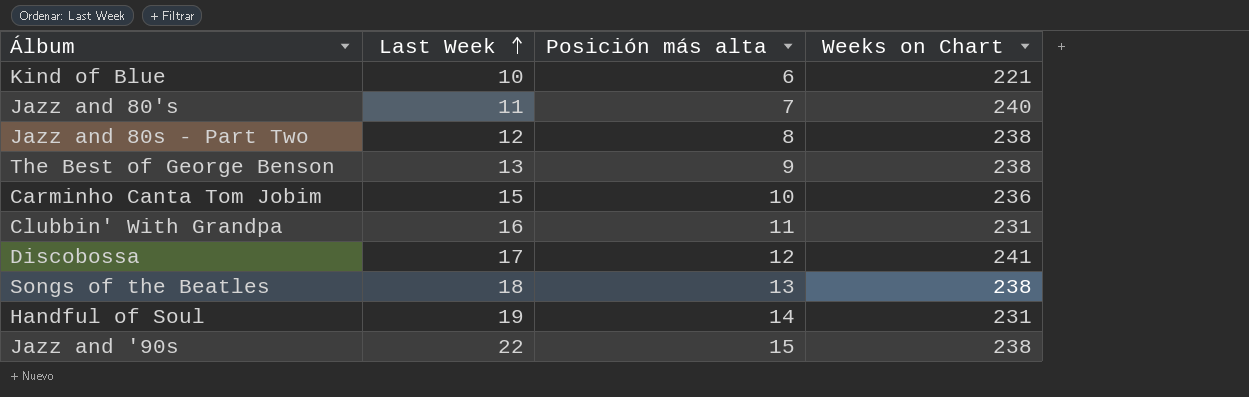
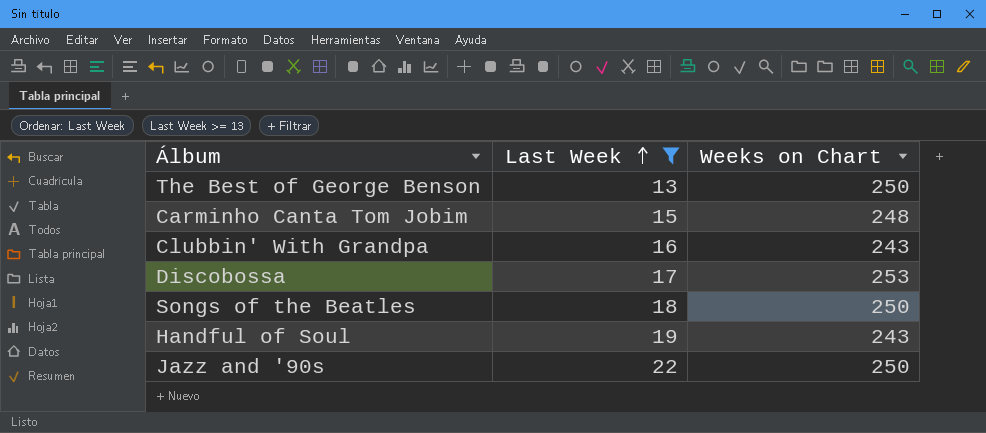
filter: none -> Last Week >= 13
column Posición más alta | position: 3 -> none
The Best of George Benson | Weeks on Chart: 238 -> 250
Carminho Canta Tom Jobim | Weeks on Chart: 236 -> 248
Clubbin' With Grandpa | Weeks on Chart: 231 -> 243
Discobossa | Weeks on Chart: 241 -> 253
Songs of the Beatles | Weeks on Chart: 238 -> 250
Handful of Soul | Weeks on Chart: 231 -> 243
Jazz and '90s | Weeks on Chart: 238 -> 250

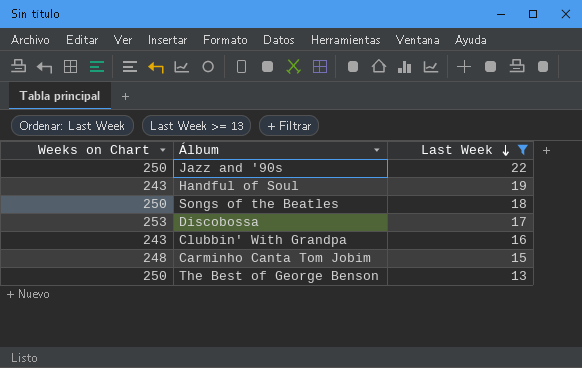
row order: Last Week ascending -> Last Week descending
column Weeks on Chart | position: 3 -> 1

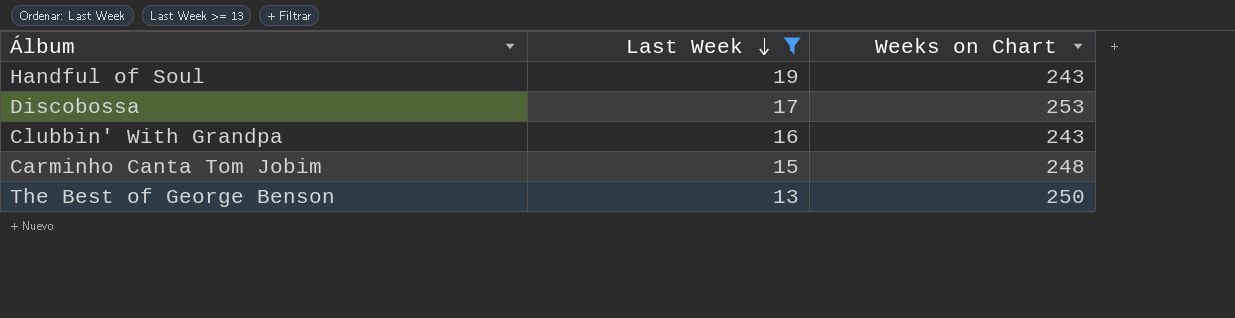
column Weeks on Chart | position: 1 -> 3
row Jazz and '90s: 250 | 22 -> none
row Songs of the Beatles: 250 | 18 -> none

